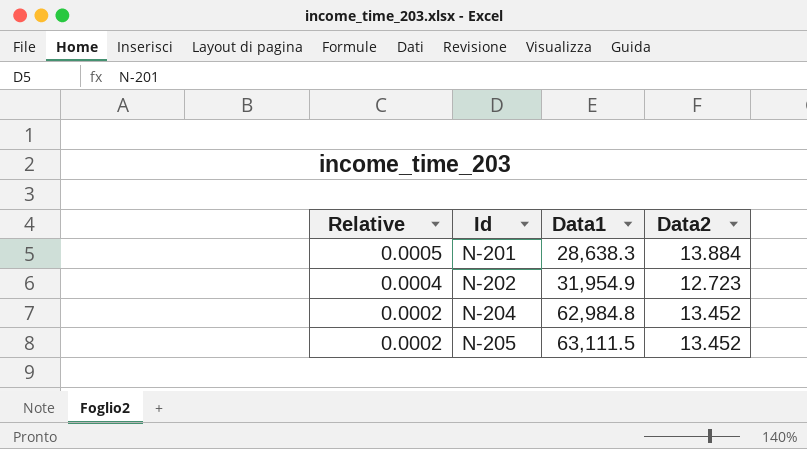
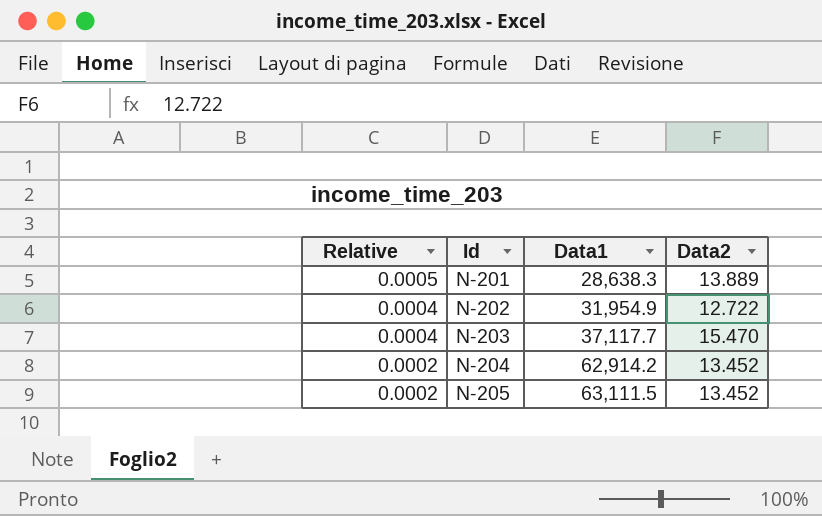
N-201 | Data2: 13.884 -> 13.889
N-202 | Data2: 12.723 -> 12.722
row N-203: none -> 0.0004 | 37,117.7 | 15.470
N-204 | Data1: 62,984.8 -> 62,914.2

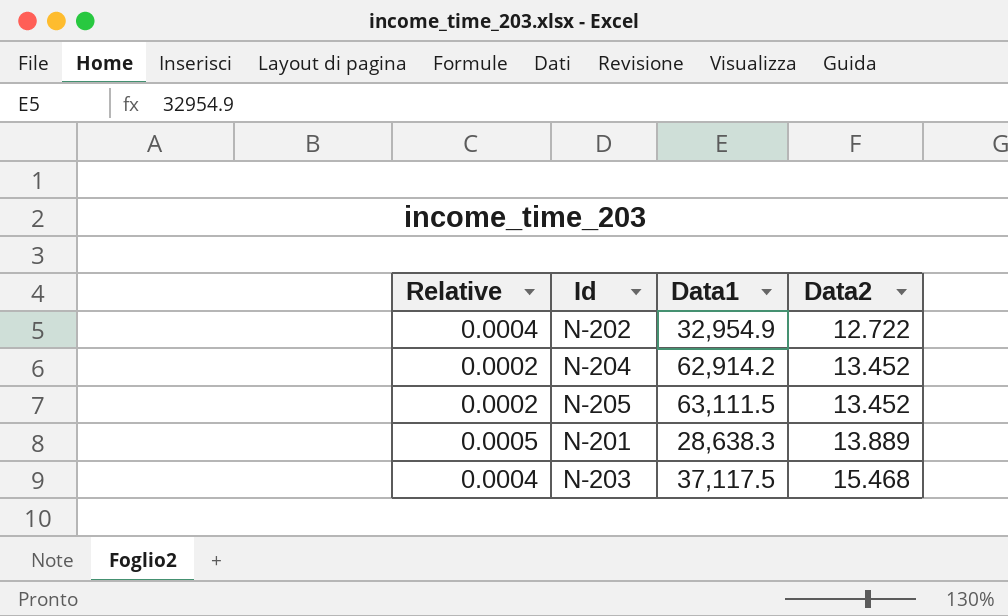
row order: Relative descending -> Data2 ascending
N-202 | Data1: 31,954.9 -> 32,954.9
N-203 | Data1: 37,117.7 -> 37,117.5
N-203 | Data2: 15.470 -> 15.468

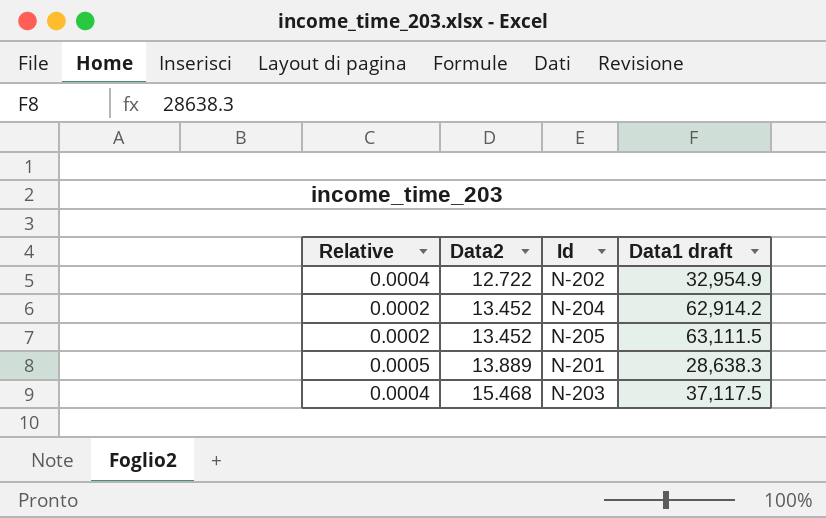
column Data2 | position: 4 -> 2
column name: Data1 -> Data1 draft

